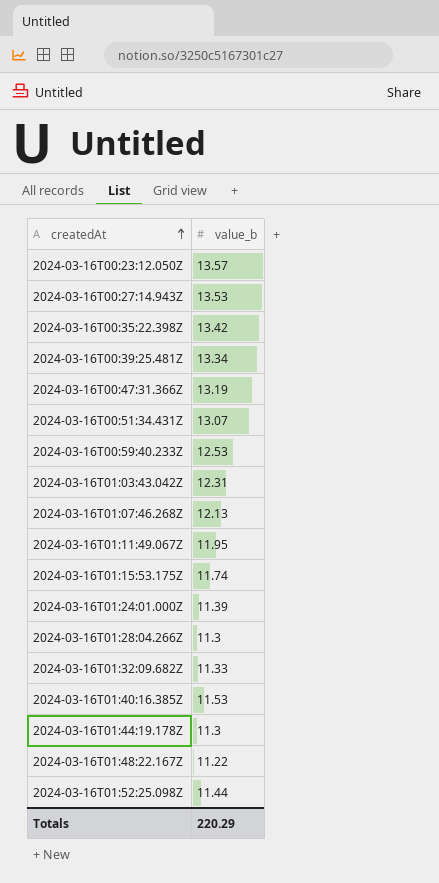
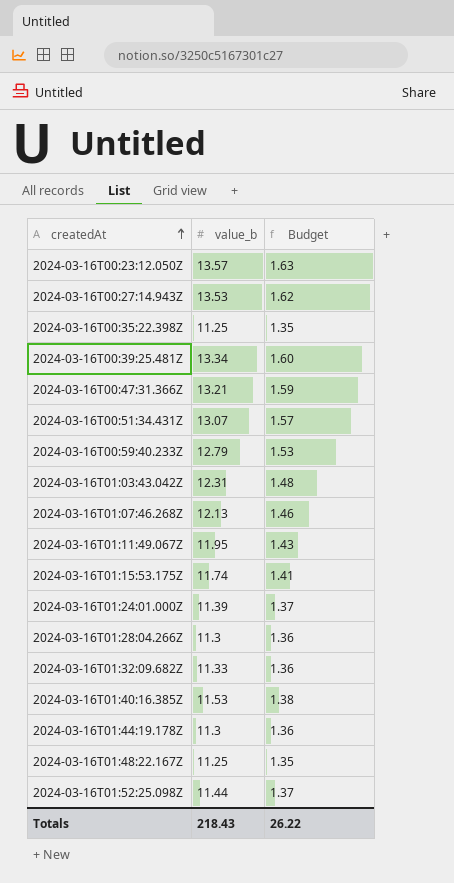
column Budget | formula: none -> [value_b] * 0.12
2024-03-16T00:35:22.398Z | value_b: 13.42 -> 11.25
2024-03-16T00:47:31.366Z | value_b: 13.19 -> 13.21
2024-03-16T00:59:40.233Z | value_b: 12.53 -> 12.79
2024-03-16T01:48:22.167Z | value_b: 11.22 -> 11.25
Totals | value_b: 220.29 -> 218.43

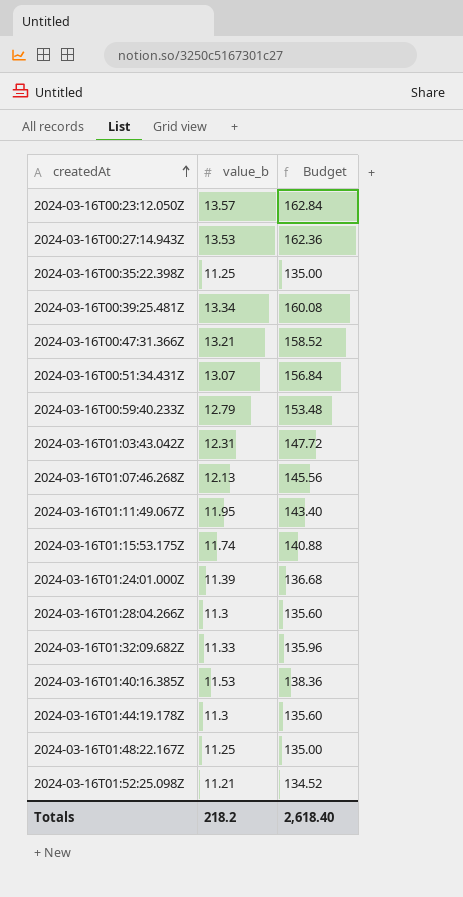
column Budget | formula: [value_b] * 0.12 -> [value_b] * 12
2024-03-16T01:52:25.098Z | value_b: 11.44 -> 11.21
Totals | value_b: 218.43 -> 218.2
Totals | Budget: 26.22 -> 2,618.40

